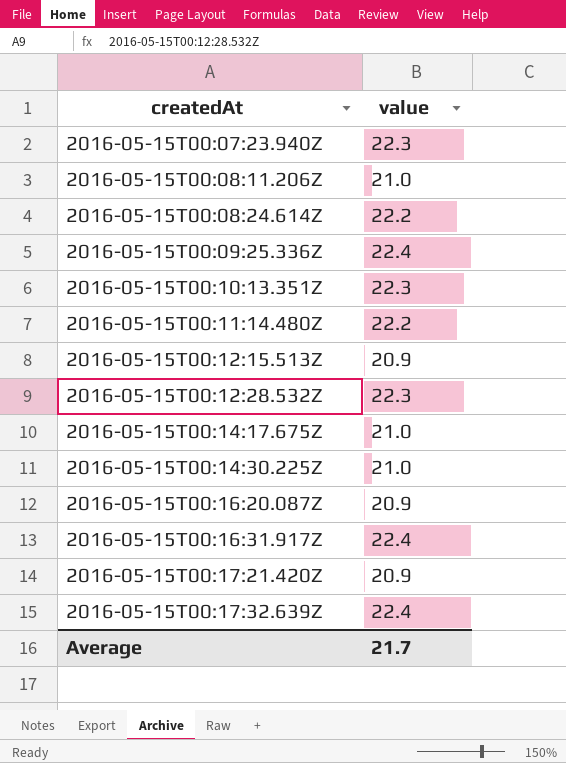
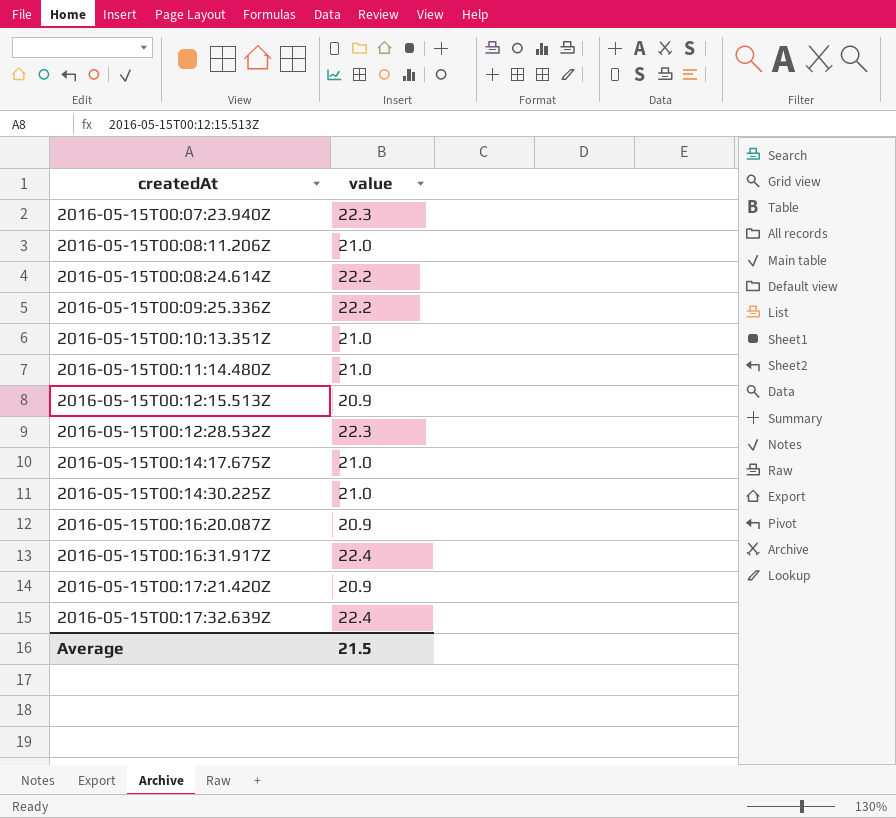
2016-05-15T00:09:25.336Z | value: 22.4 -> 22.2
2016-05-15T00:10:13.351Z | value: 22.3 -> 21.0
2016-05-15T00:11:14.480Z | value: 22.2 -> 21.0
Average | value: 21.7 -> 21.5

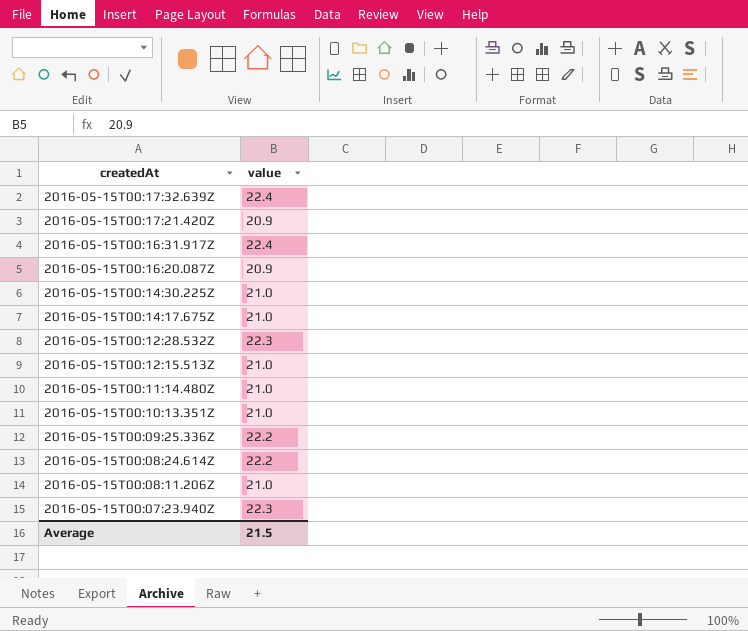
row order: createdAt ascending -> createdAt descending
2016-05-15T00:12:15.513Z | value: 20.9 -> 21.0

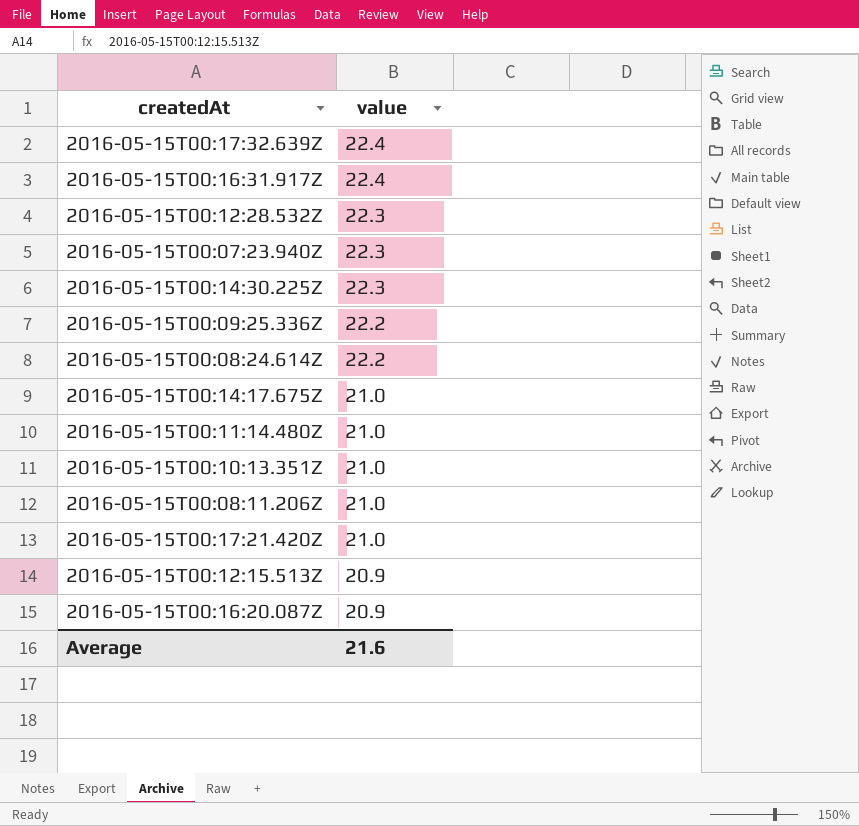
row order: createdAt descending -> value descending
2016-05-15T00:14:30.225Z | value: 21.0 -> 22.3
2016-05-15T00:17:21.420Z | value: 20.9 -> 21.0
2016-05-15T00:12:15.513Z | value: 21.0 -> 20.9
Average | value: 21.5 -> 21.6

